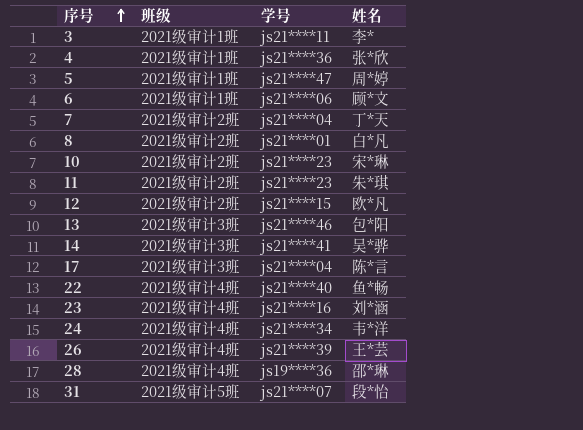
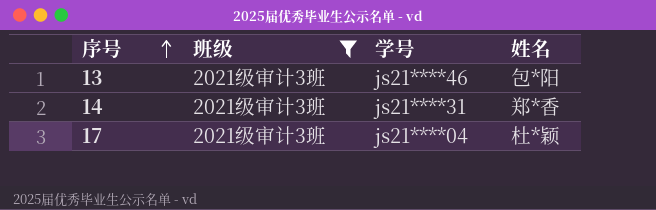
filter: none -> 班级 = 2021级审计3班
14 | 学号: js21****41 -> js21****31
14 | 姓名: 吴*骅 -> 郑*香
17 | 姓名: 陈*言 -> 杜*颖

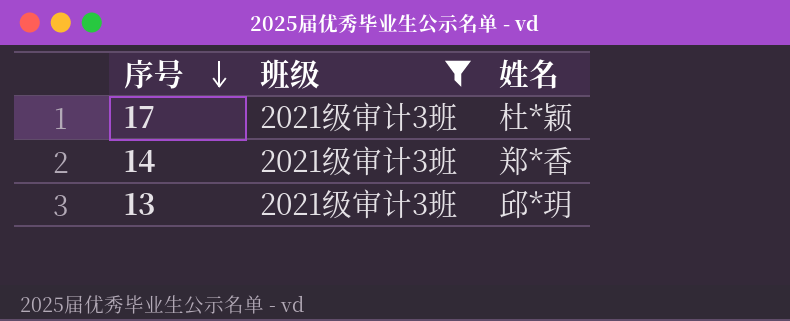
row order: 序号 ascending -> 序号 descending
column 学号 | position: 3 -> none
13 | 姓名: 包*阳 -> 邱*玥

